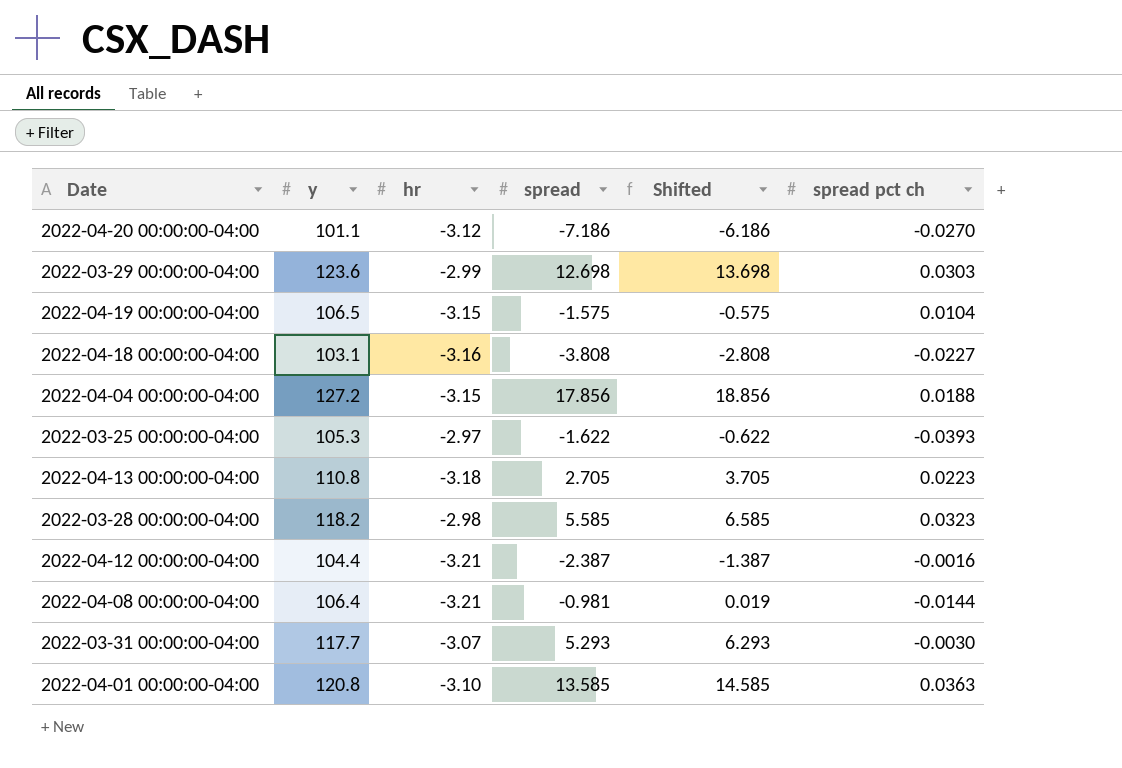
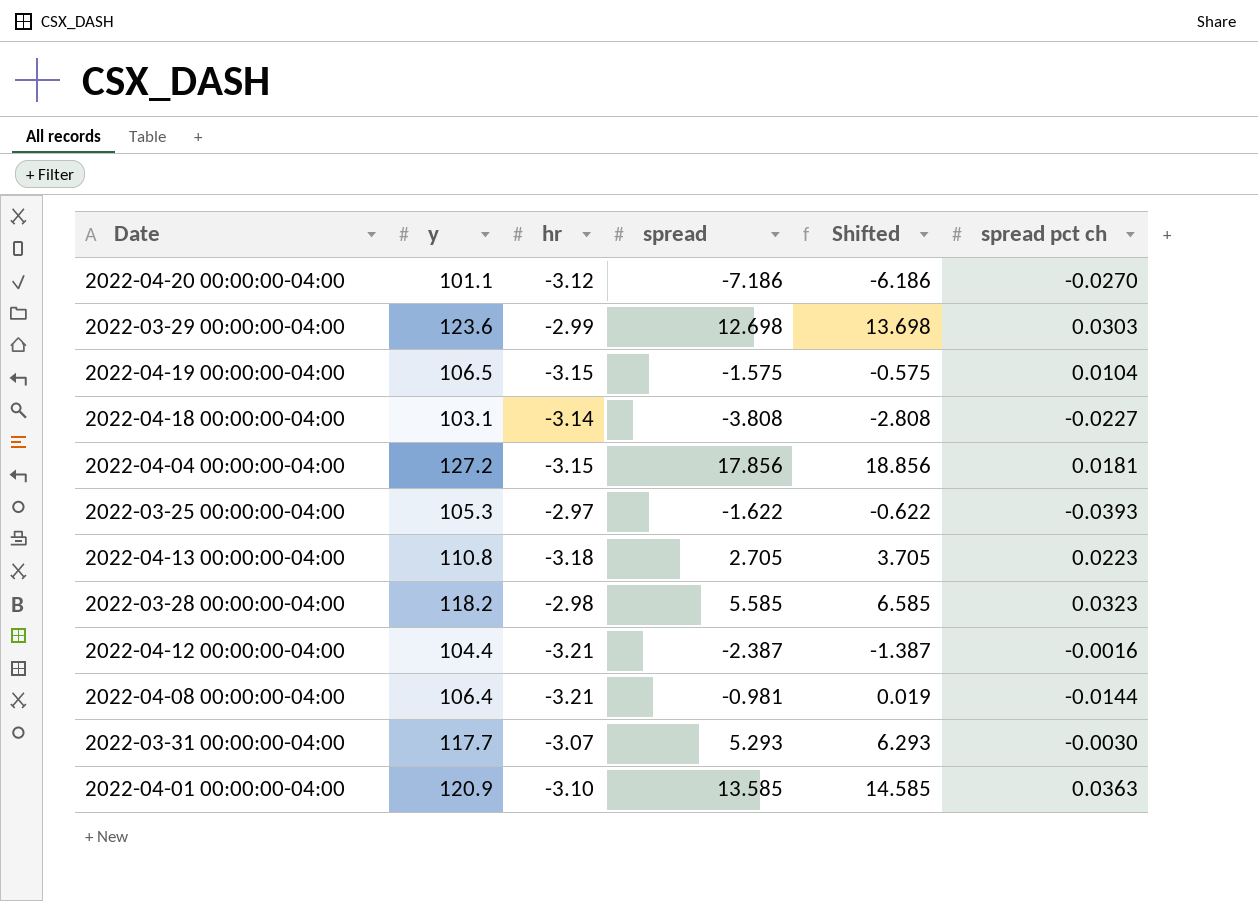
2022-04-18 00:00:00-04:00 | hr: -3.16 -> -3.14
2022-04-04 00:00:00-04:00 | spread pct ch: 0.0188 -> 0.0181
2022-04-01 00:00:00-04:00 | y: 120.8 -> 120.9

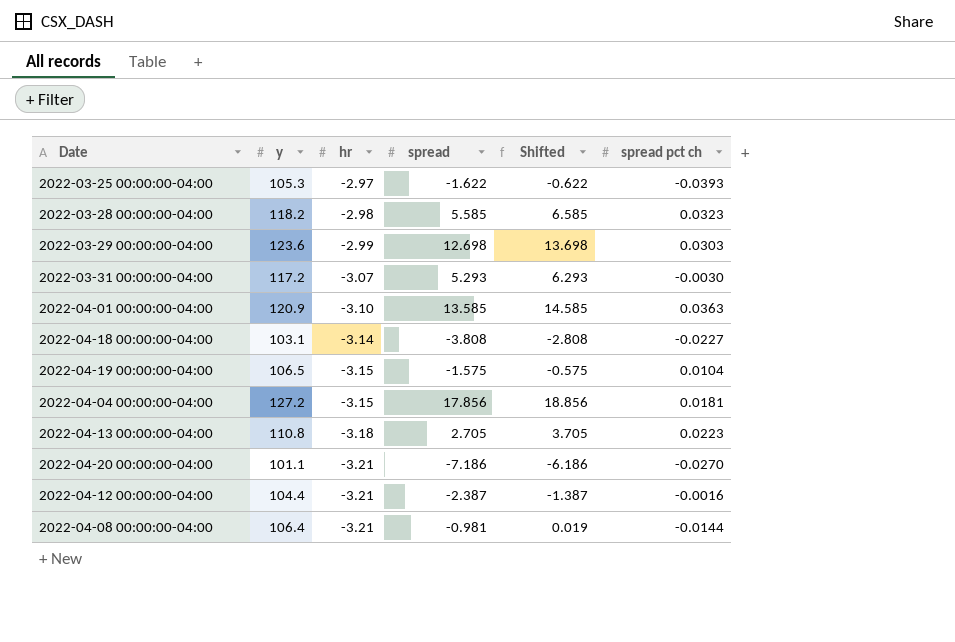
row order: none -> hr descending
2022-03-31 00:00:00-04:00 | y: 117.7 -> 117.2
2022-04-20 00:00:00-04:00 | hr: -3.12 -> -3.21

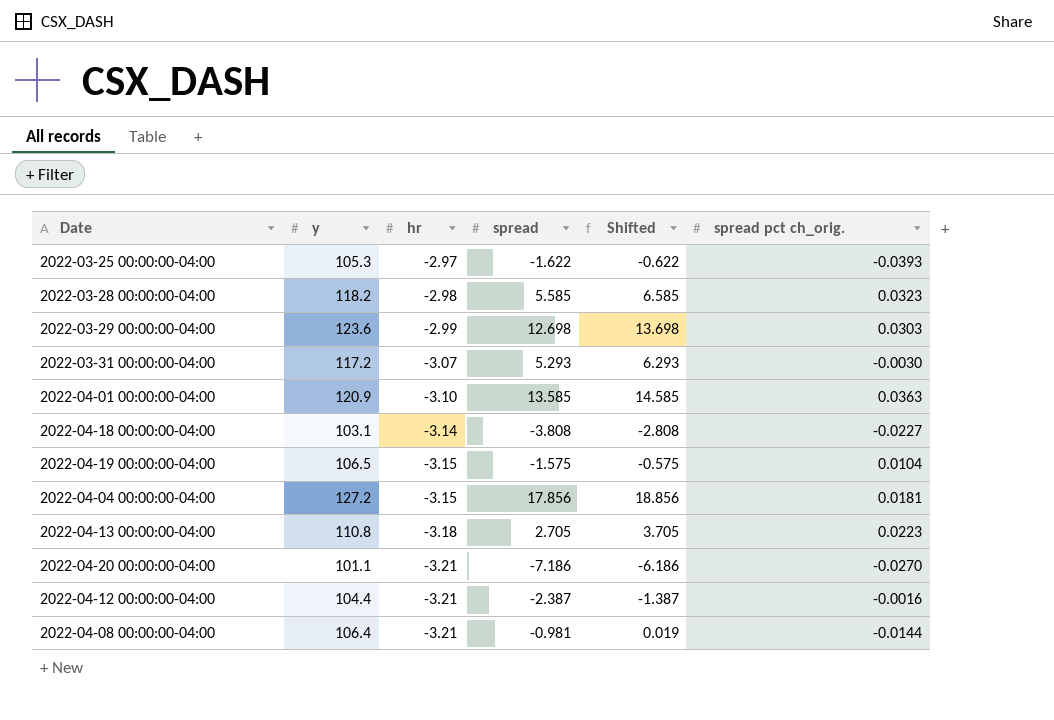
column name: spread pct ch -> spread pct ch_orig.

